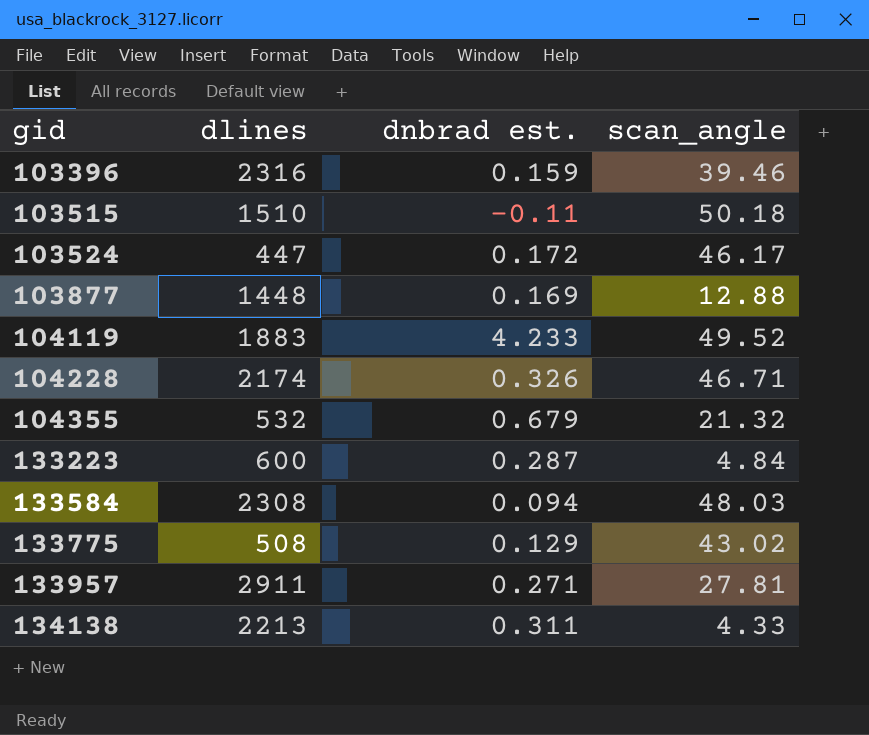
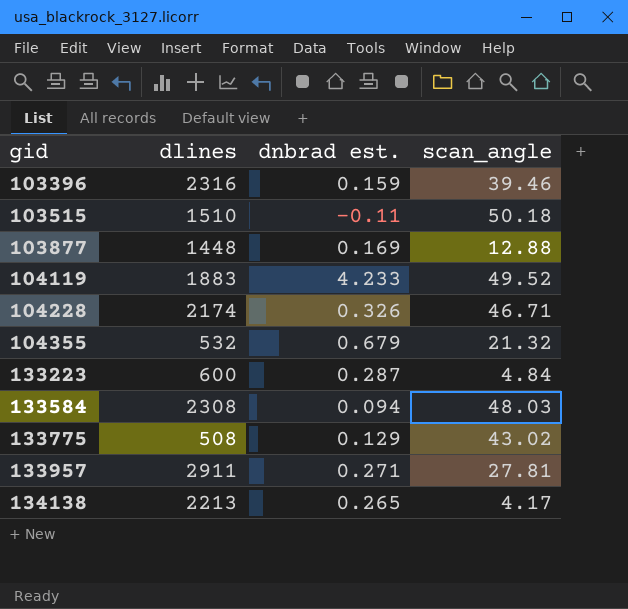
row 103524: 447 | 0.172 | 46.17 -> none
134138 | dnbrad est.: 0.311 -> 0.265
134138 | scan_angle: 4.33 -> 4.17

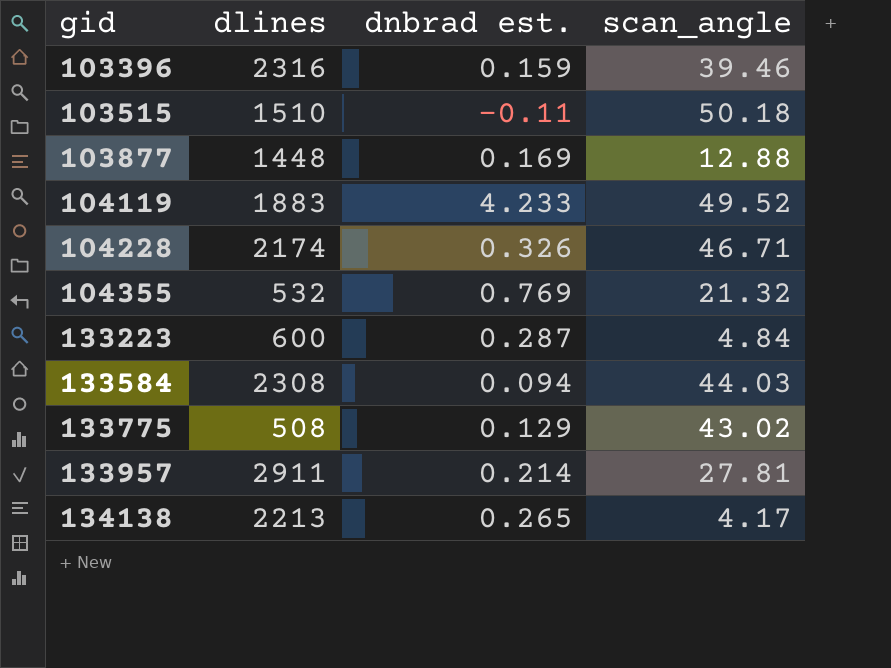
104355 | dnbrad est.: 0.679 -> 0.769
133584 | scan_angle: 48.03 -> 44.03
133957 | dnbrad est.: 0.271 -> 0.214

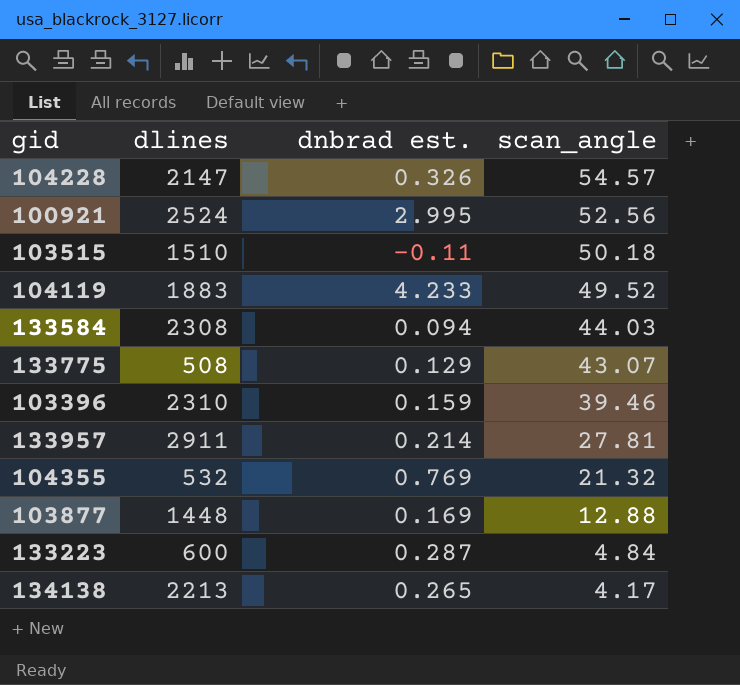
row order: gid ascending -> scan_angle descending
104228 | dlines: 2174 -> 2147
104228 | scan_angle: 46.71 -> 54.57
row 100921: none -> 2524 | 2.995 | 52.56
133775 | scan_angle: 43.02 -> 43.07
103396 | dlines: 2316 -> 2310

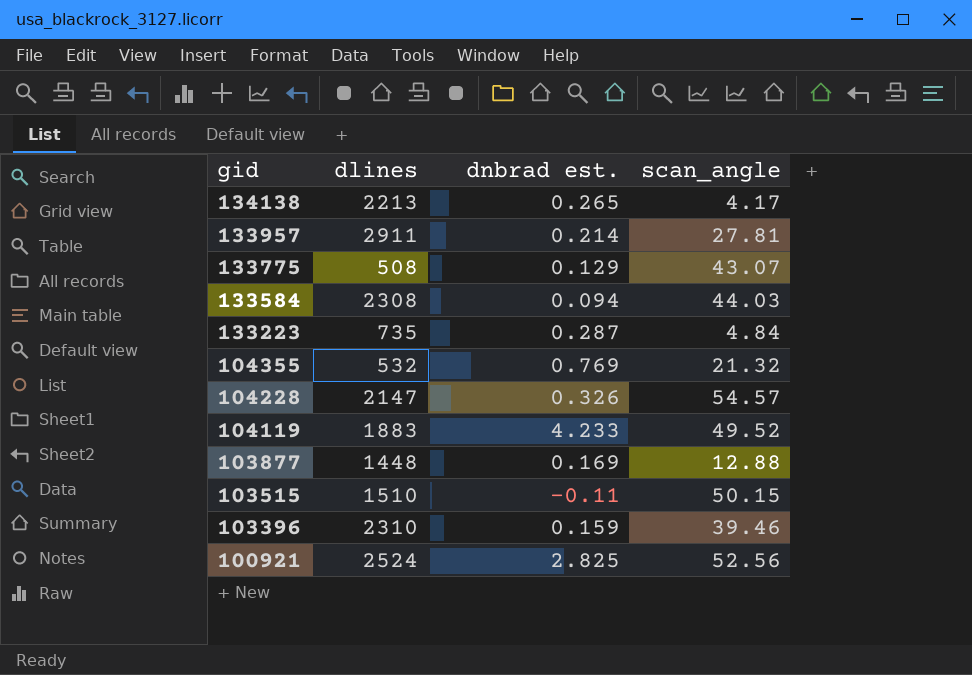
row order: scan_angle descending -> gid descending
133223 | dlines: 600 -> 735
103515 | scan_angle: 50.18 -> 50.15
100921 | dnbrad est.: 2.995 -> 2.825

